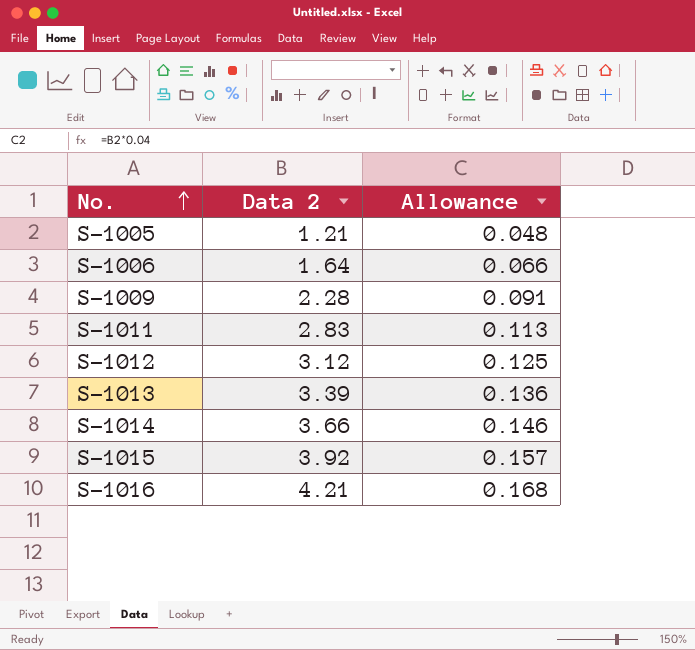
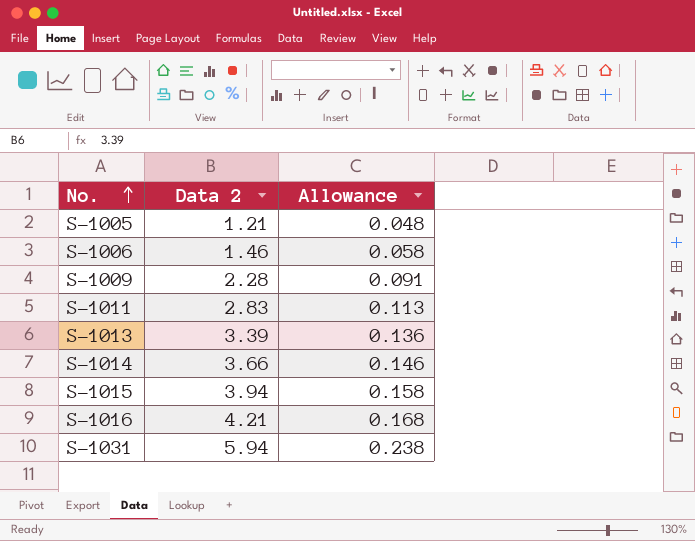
row S-1012: 3.12 | 0.125 -> none
S-1006 | Data 2: 1.64 -> 1.46
S-1006 | Allowance: 0.066 -> 0.058
S-1015 | Data 2: 3.92 -> 3.94
S-1015 | Allowance: 0.157 -> 0.158
row S-1031: none -> 5.94 | 0.238

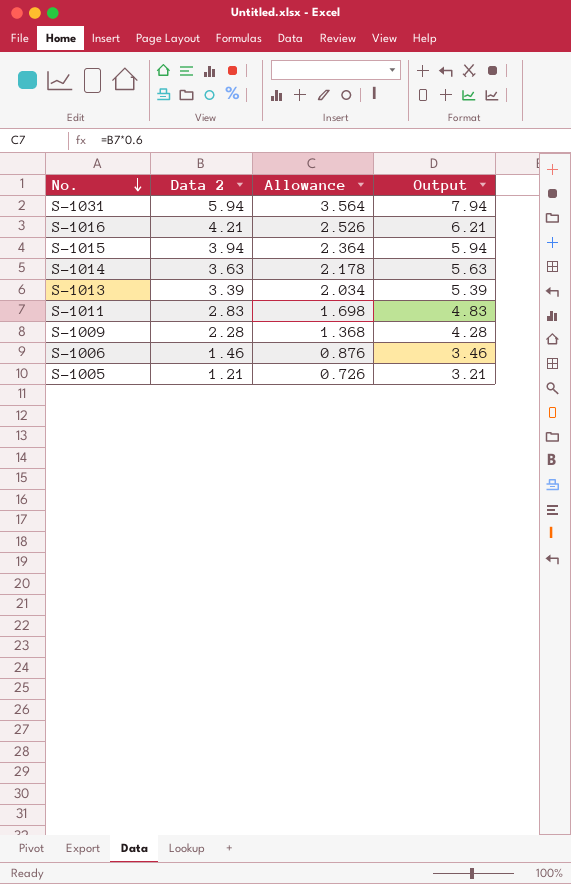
row order: No. ascending -> No. descending
column Allowance | formula: [Data 2] * 0.04 -> [Data 2] * 0.6
column Output | formula: none -> [Data 2] + 2
S-1014 | Data 2: 3.66 -> 3.63

